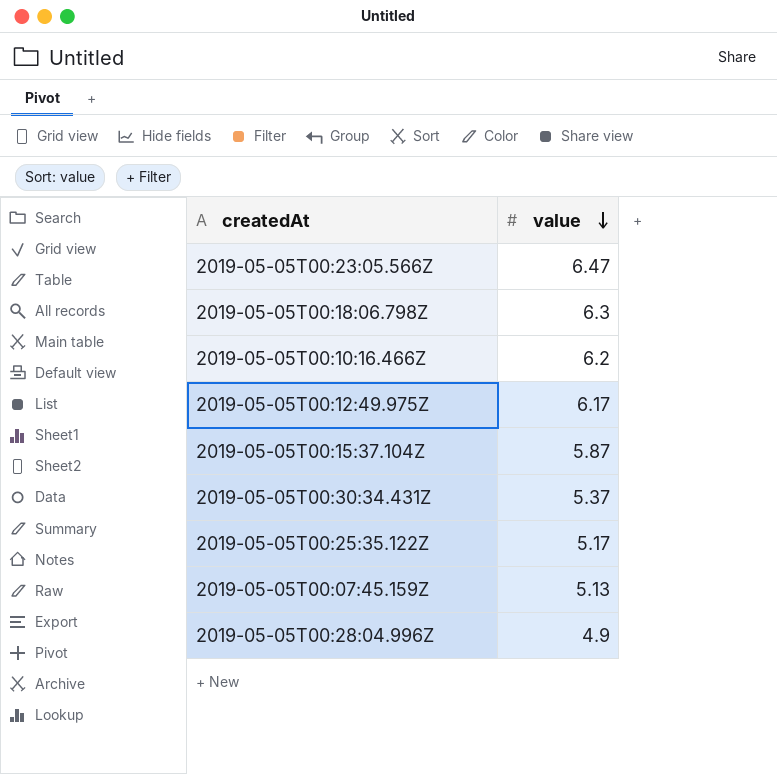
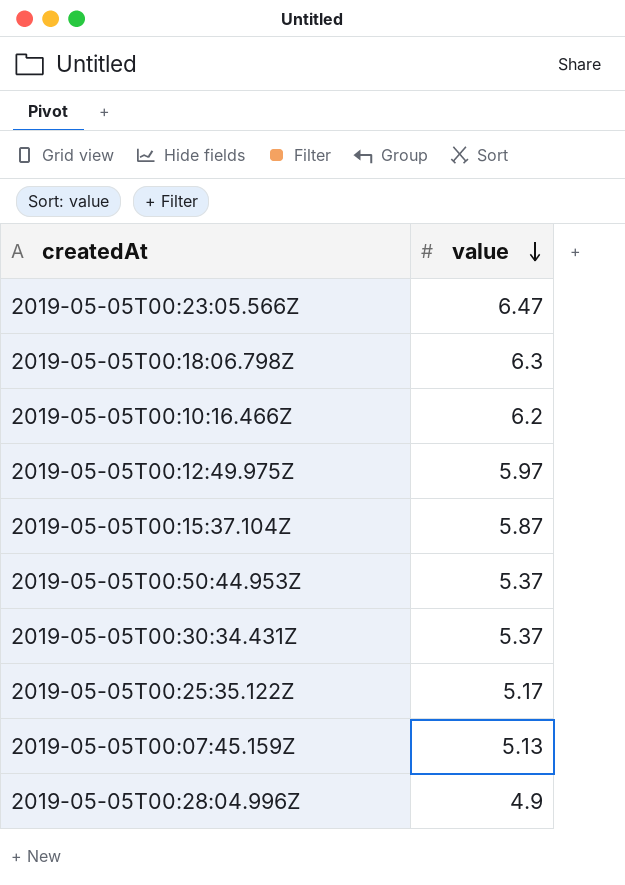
2019-05-05T00:12:49.975Z | value: 6.17 -> 5.97
row 2019-05-05T00:50:44.953Z: none -> 5.37

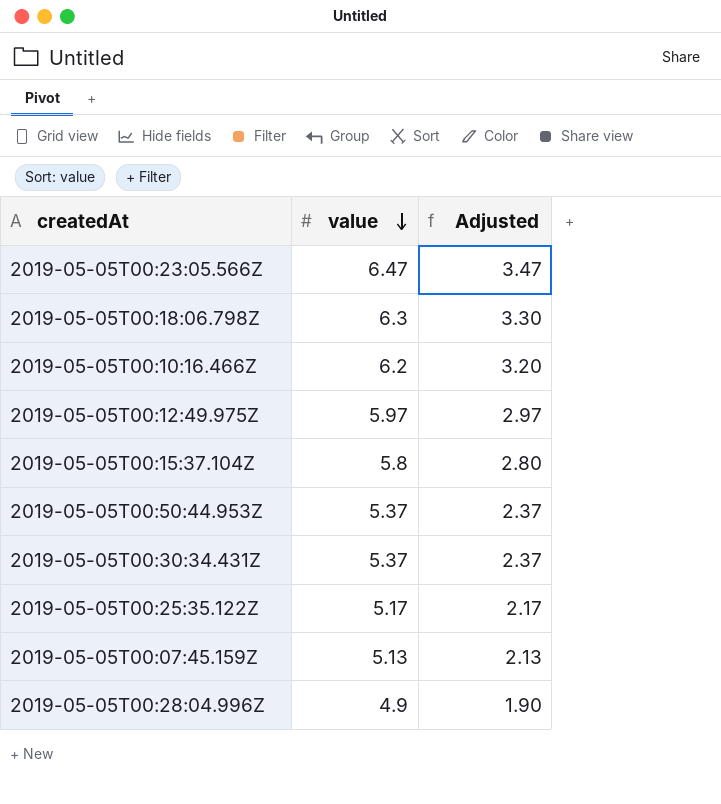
column Adjusted | formula: none -> [value] - 3
2019-05-05T00:15:37.104Z | value: 5.87 -> 5.8

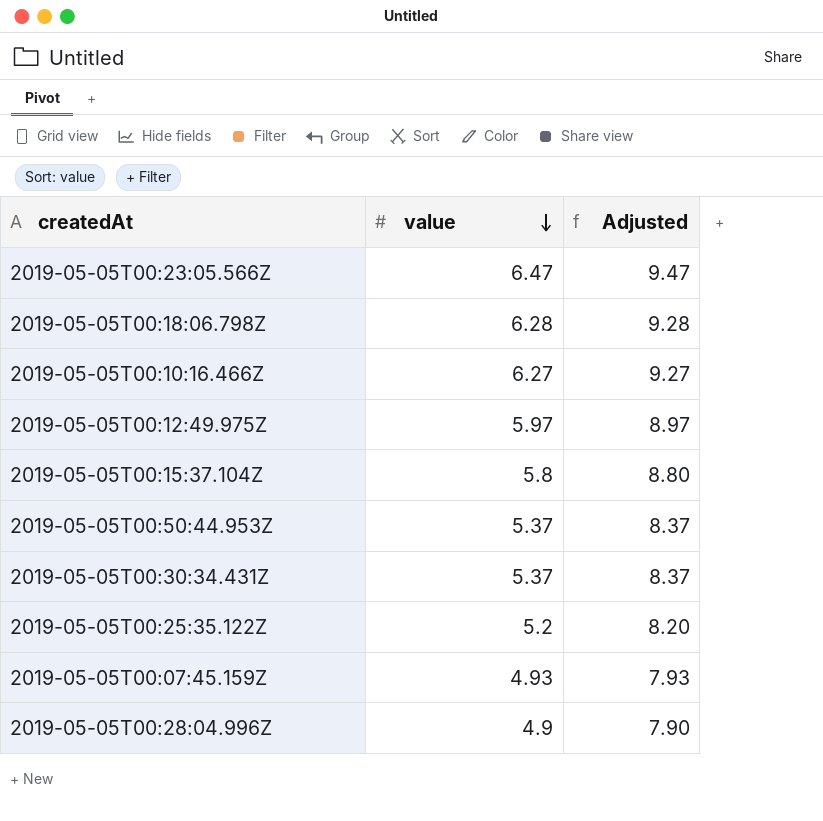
column Adjusted | formula: [value] - 3 -> [value] + 3
2019-05-05T00:18:06.798Z | value: 6.3 -> 6.28
2019-05-05T00:10:16.466Z | value: 6.2 -> 6.27
2019-05-05T00:25:35.122Z | value: 5.17 -> 5.2
2019-05-05T00:07:45.159Z | value: 5.13 -> 4.93

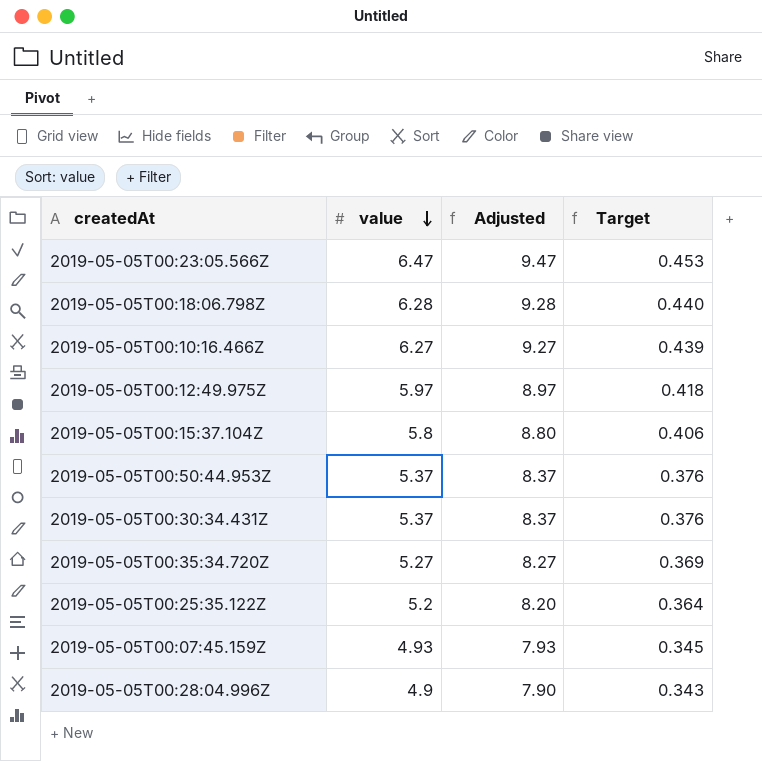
column Target | formula: none -> [value] * 0.07
row 2019-05-05T00:35:34.720Z: none -> 5.27 | 8.27 | 0.369

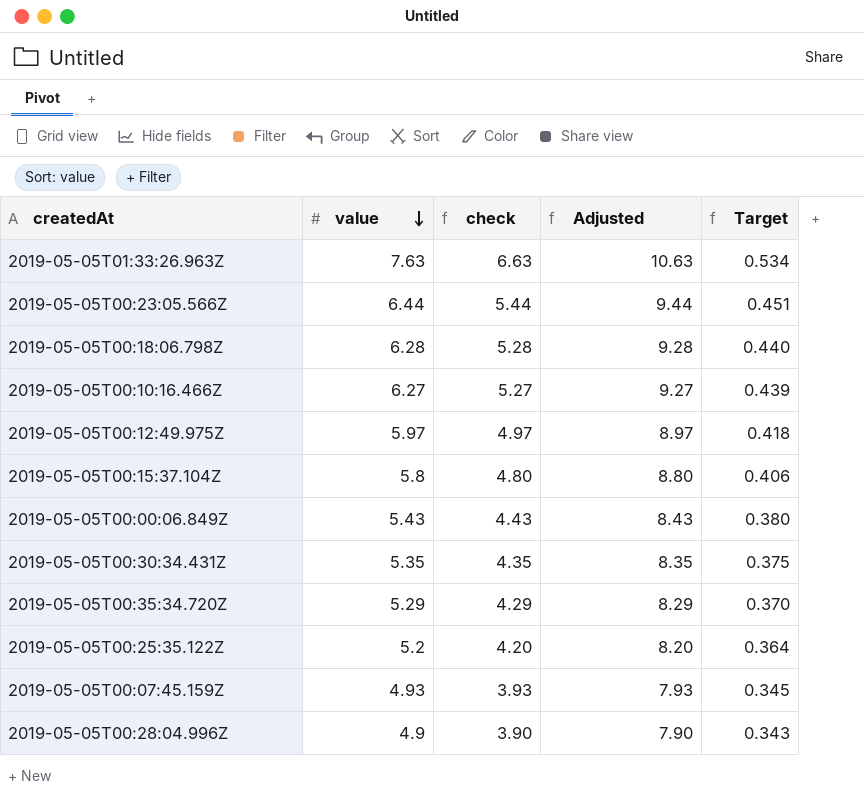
column check | formula: none -> [value] - 1
row 2019-05-05T00:50:44.953Z: 5.37 | 8.37 | 0.376 -> none
row 2019-05-05T01:33:26.963Z: none -> 7.63 | 6.63 | 10.63 | 0.534
2019-05-05T00:23:05.566Z | value: 6.47 -> 6.44
2019-05-05T00:23:05.566Z | Adjusted: 9.47 -> 9.44
2019-05-05T00:23:05.566Z | Target: 0.453 -> 0.451
row 2019-05-05T00:00:06.849Z: none -> 5.43 | 4.43 | 8.43 | 0.380
2019-05-05T00:30:34.431Z | value: 5.37 -> 5.35
2019-05-05T00:30:34.431Z | Adjusted: 8.37 -> 8.35
2019-05-05T00:30:34.431Z | Target: 0.376 -> 0.375
2019-05-05T00:35:34.720Z | value: 5.27 -> 5.29
2019-05-05T00:35:34.720Z | Adjusted: 8.27 -> 8.29
2019-05-05T00:35:34.720Z | Target: 0.369 -> 0.370

